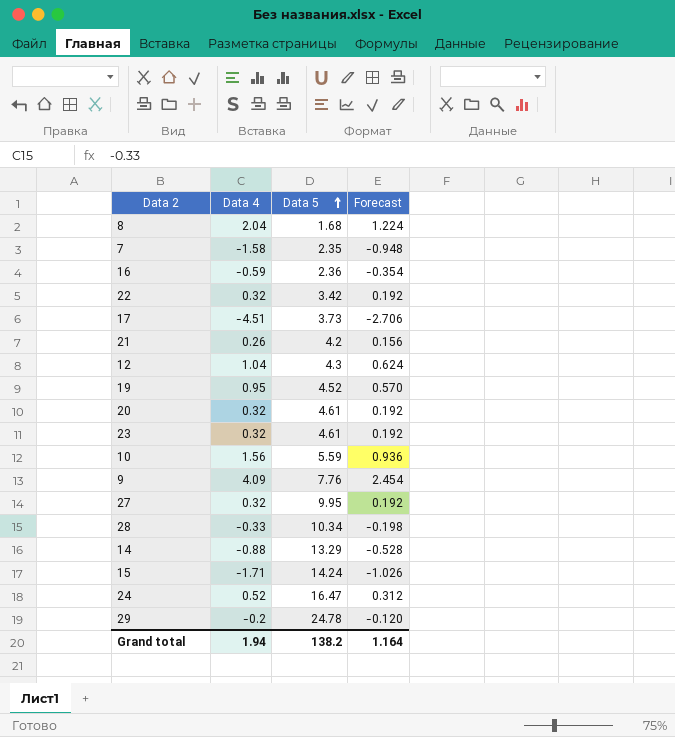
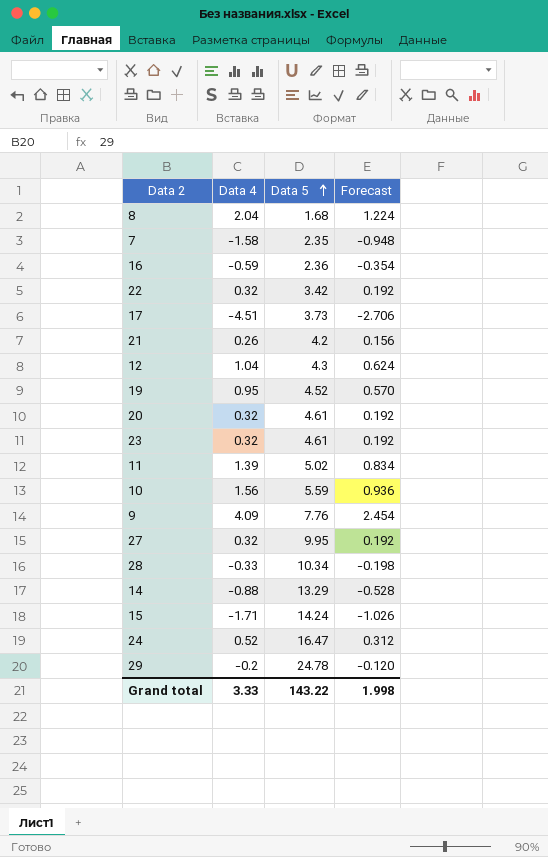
row 11: none -> 1.39 | 5.02 | 0.834
Grand total | Data 4: 1.94 -> 3.33
Grand total | Data 5: 138.2 -> 143.22
Grand total | Forecast: 1.164 -> 1.998

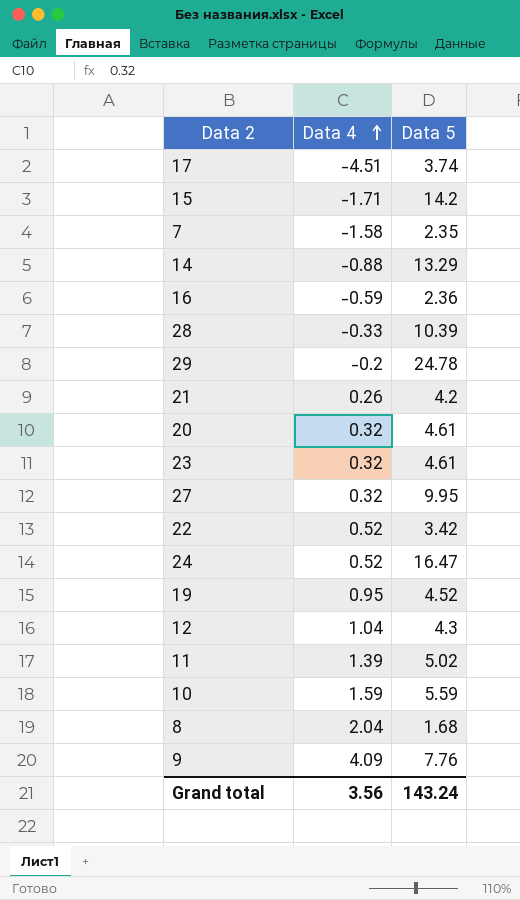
row order: Data 5 ascending -> Data 4 ascending
column Forecast | formula: [Data 4] * 0.6 -> none
17 | Data 5: 3.73 -> 3.74
15 | Data 5: 14.24 -> 14.2
28 | Data 5: 10.34 -> 10.39
22 | Data 4: 0.32 -> 0.52
10 | Data 4: 1.56 -> 1.59
Grand total | Data 4: 3.33 -> 3.56
Grand total | Data 5: 143.22 -> 143.24

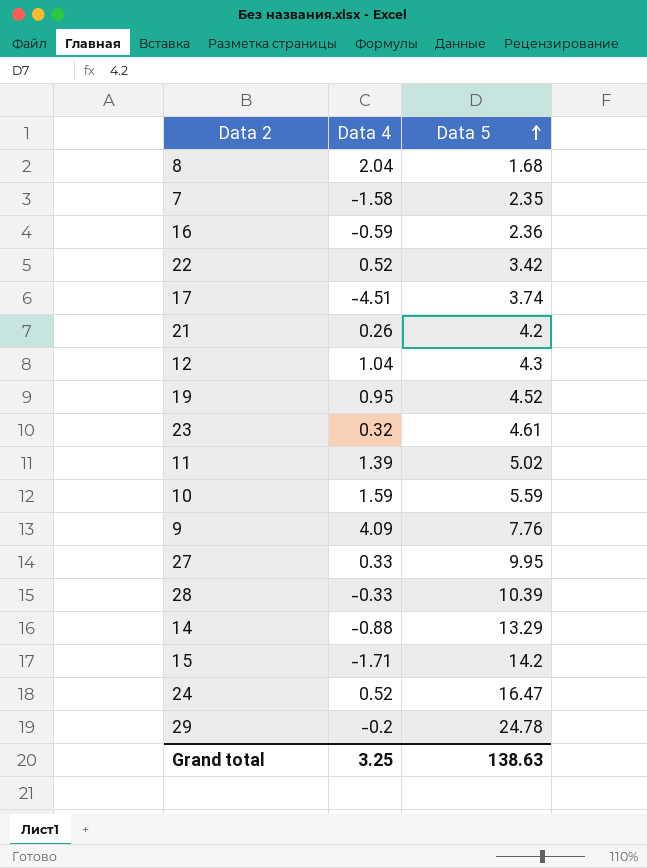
row order: Data 4 ascending -> Data 5 ascending
row 20: 0.32 | 4.61 -> none
27 | Data 4: 0.32 -> 0.33
Grand total | Data 4: 3.56 -> 3.25
Grand total | Data 5: 143.24 -> 138.63

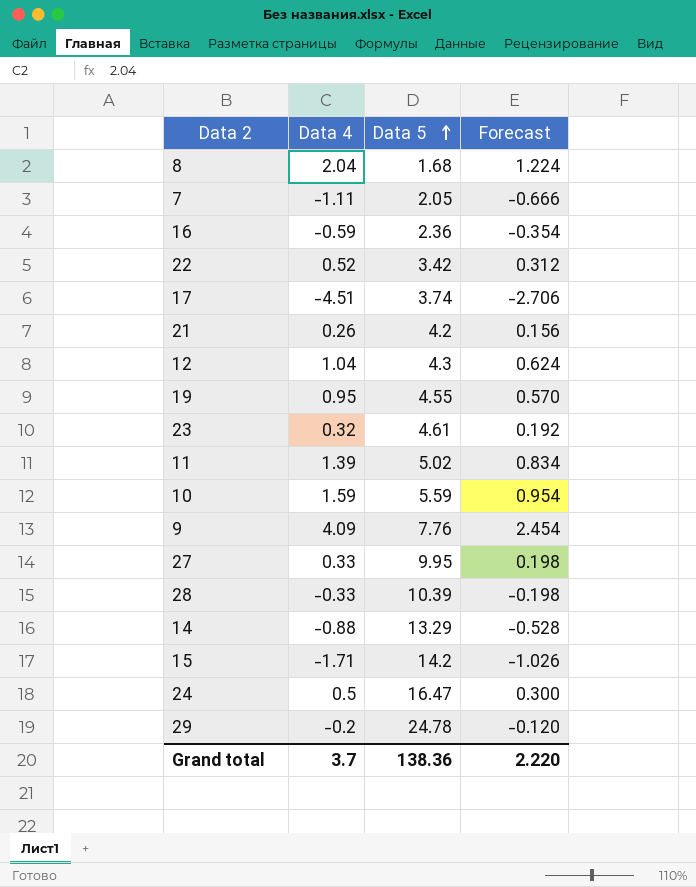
column Forecast | formula: none -> [Data 4] * 0.6
7 | Data 4: -1.58 -> -1.11
7 | Data 5: 2.35 -> 2.05
19 | Data 5: 4.52 -> 4.55
24 | Data 4: 0.52 -> 0.5
Grand total | Data 4: 3.25 -> 3.7
Grand total | Data 5: 138.63 -> 138.36

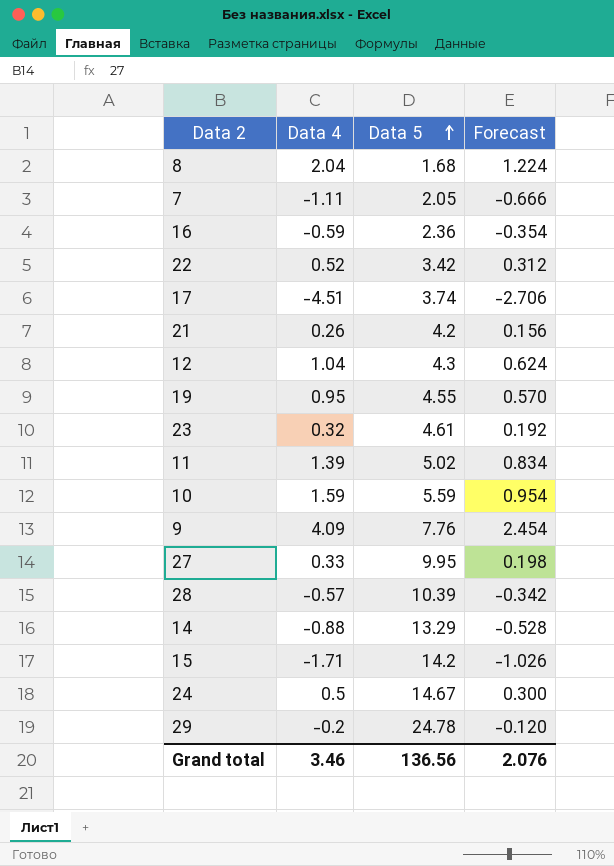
28 | Data 4: -0.33 -> -0.57
28 | Forecast: -0.198 -> -0.342
24 | Data 5: 16.47 -> 14.67
Grand total | Data 4: 3.7 -> 3.46
Grand total | Data 5: 138.36 -> 136.56
Grand total | Forecast: 2.220 -> 2.076

